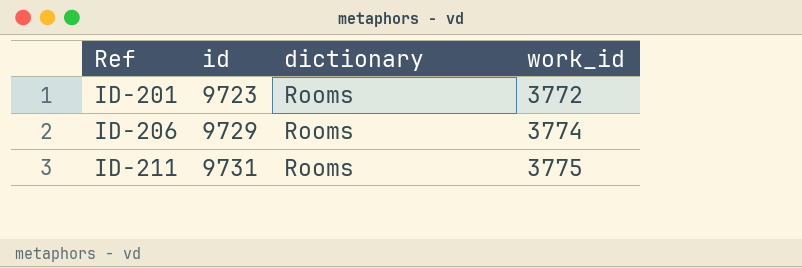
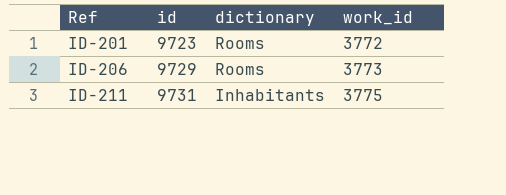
ID-206 | work_id: 3774 -> 3773
ID-211 | dictionary: Rooms -> Inhabitants

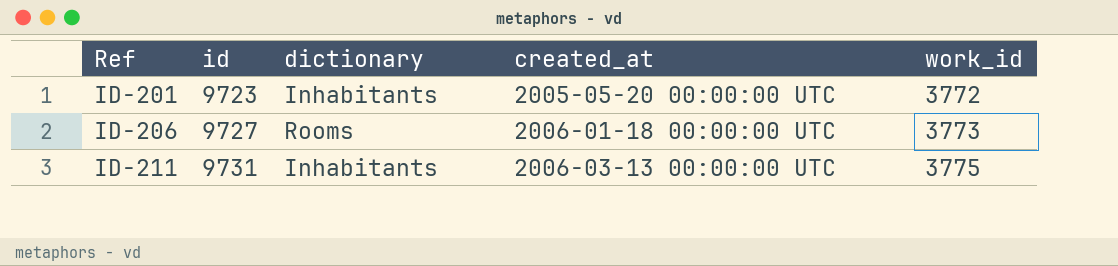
column created_at | position: none -> 4
ID-201 | dictionary: Rooms -> Inhabitants
ID-206 | id: 9729 -> 9727

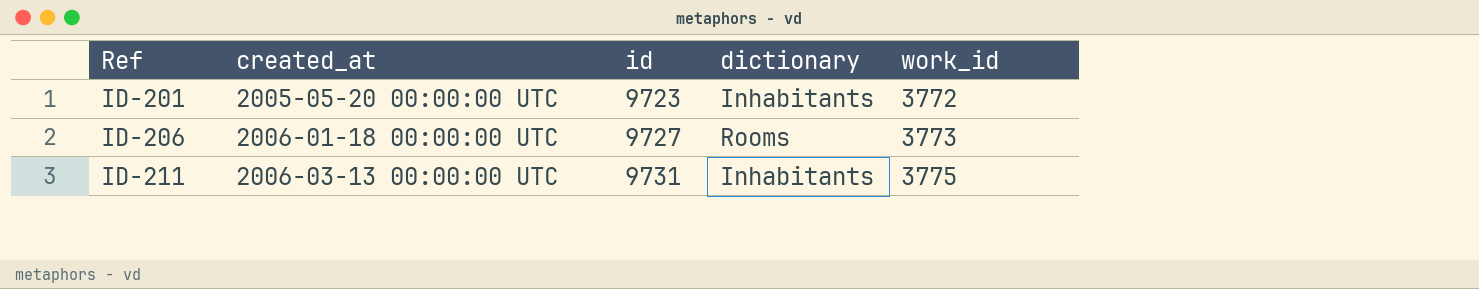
column created_at | position: 4 -> 2

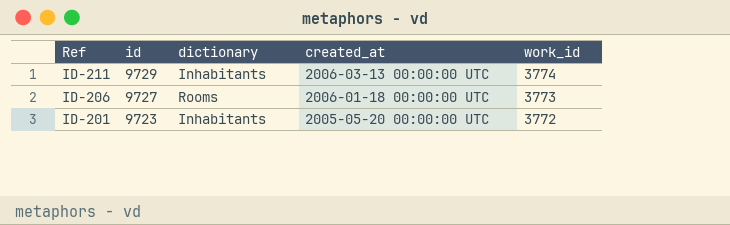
row order: Ref ascending -> Ref descending
column created_at | position: 2 -> 4
ID-211 | id: 9731 -> 9729
ID-211 | work_id: 3775 -> 3774

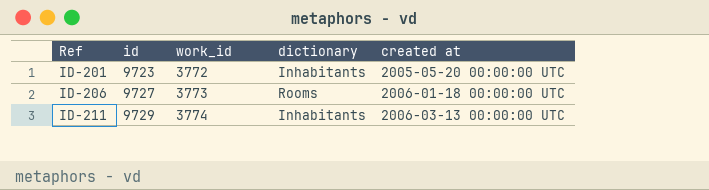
row order: Ref descending -> Ref ascending
column work_id | position: 5 -> 3
column name: created_at -> created at

